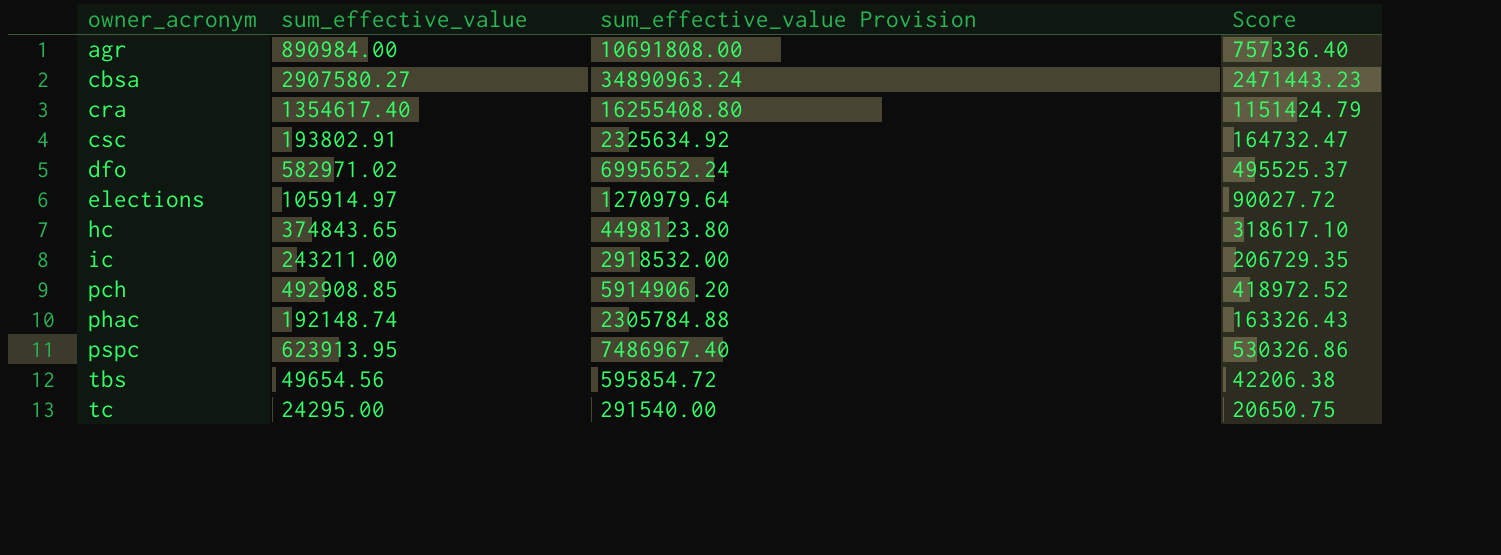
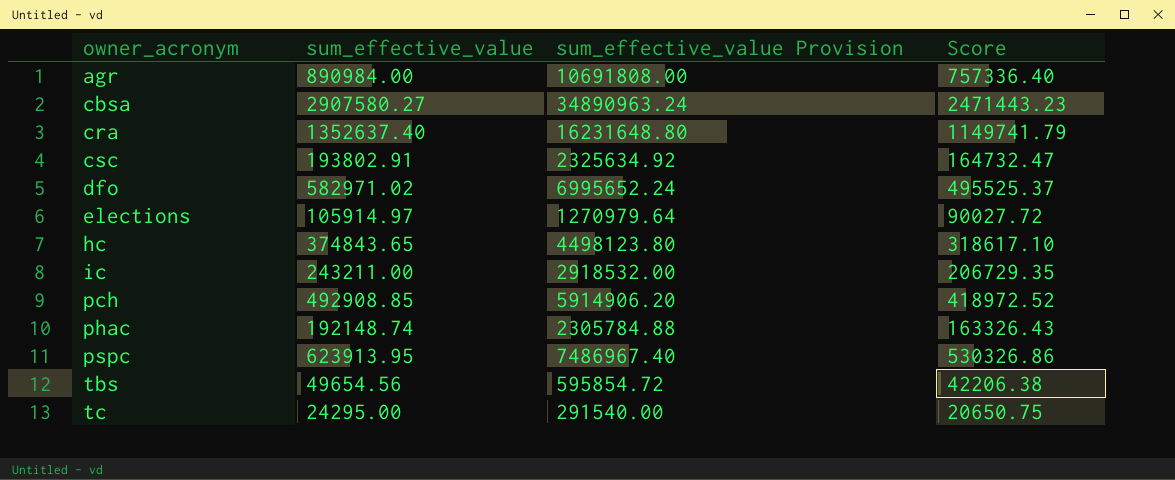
cra | sum_effective_value: 1354617.40 -> 1352637.40
cra | sum_effective_value Provision: 16255408.80 -> 16231648.80
cra | Score: 1151424.79 -> 1149741.79

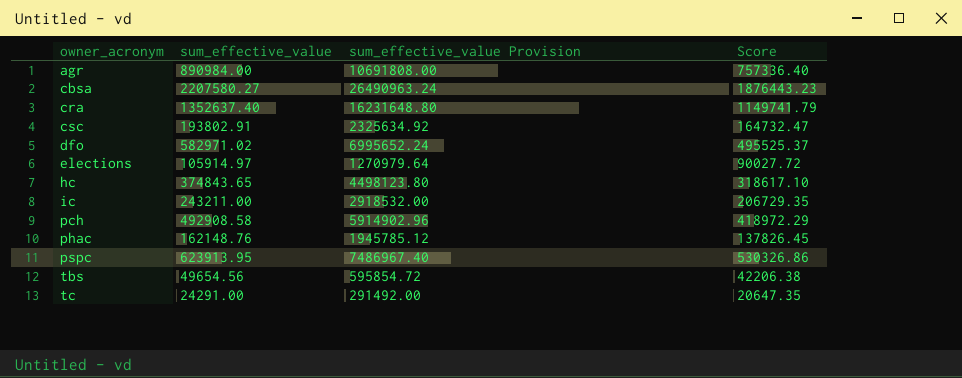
cbsa | sum_effective_value: 2907580.27 -> 2207580.27
cbsa | sum_effective_value Provision: 34890963.24 -> 26490963.24
cbsa | Score: 2471443.23 -> 1876443.23
pch | sum_effective_value: 492908.85 -> 492908.58
pch | sum_effective_value Provision: 5914906.20 -> 5914902.96
pch | Score: 418972.52 -> 418972.29
phac | sum_effective_value: 192148.74 -> 162148.76
phac | sum_effective_value Provision: 2305784.88 -> 1945785.12
phac | Score: 163326.43 -> 137826.45
tc | sum_effective_value: 24295.00 -> 24291.00
tc | sum_effective_value Provision: 291540.00 -> 291492.00
tc | Score: 20650.75 -> 20647.35

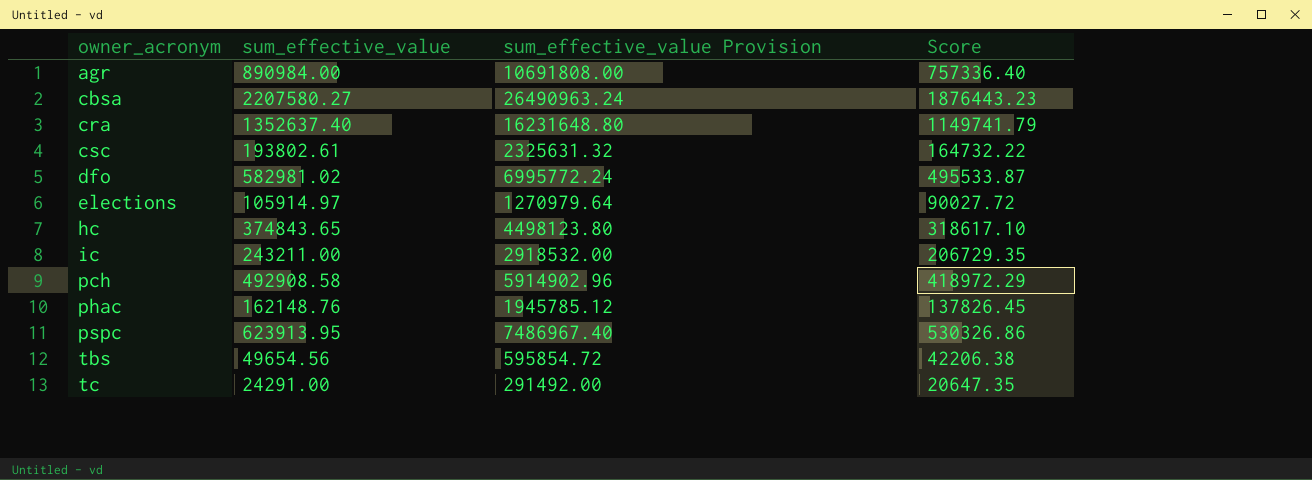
csc | sum_effective_value: 193802.91 -> 193802.61
csc | sum_effective_value Provision: 2325634.92 -> 2325631.32
csc | Score: 164732.47 -> 164732.22
dfo | sum_effective_value: 582971.02 -> 582981.02
dfo | sum_effective_value Provision: 6995652.24 -> 6995772.24
dfo | Score: 495525.37 -> 495533.87

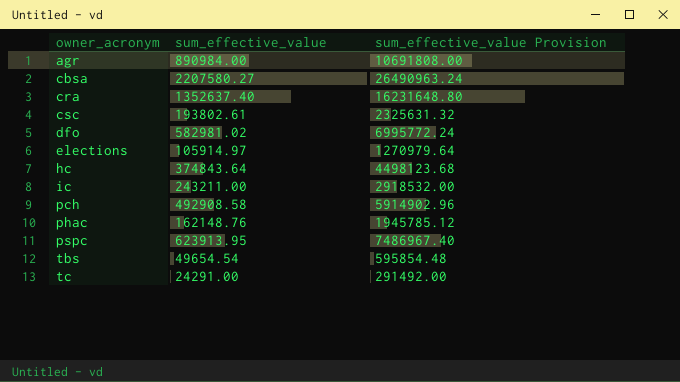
column Score | formula: [sum_effective_value] * 0.85 -> none
hc | sum_effective_value: 374843.65 -> 374843.64
hc | sum_effective_value Provision: 4498123.80 -> 4498123.68
tbs | sum_effective_value: 49654.56 -> 49654.54
tbs | sum_effective_value Provision: 595854.72 -> 595854.48

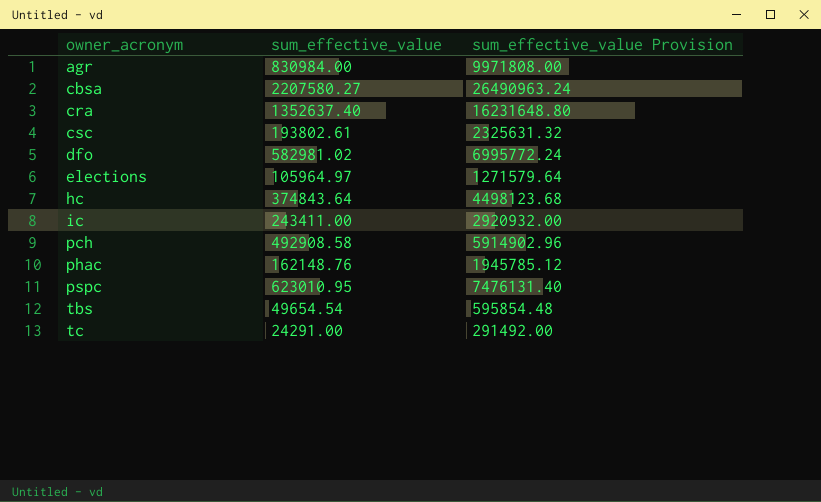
agr | sum_effective_value: 890984.00 -> 830984.00
agr | sum_effective_value Provision: 10691808.00 -> 9971808.00
elections | sum_effective_value: 105914.97 -> 105964.97
elections | sum_effective_value Provision: 1270979.64 -> 1271579.64
ic | sum_effective_value: 243211.00 -> 243411.00
ic | sum_effective_value Provision: 2918532.00 -> 2920932.00
pspc | sum_effective_value: 623913.95 -> 623010.95
pspc | sum_effective_value Provision: 7486967.40 -> 7476131.40

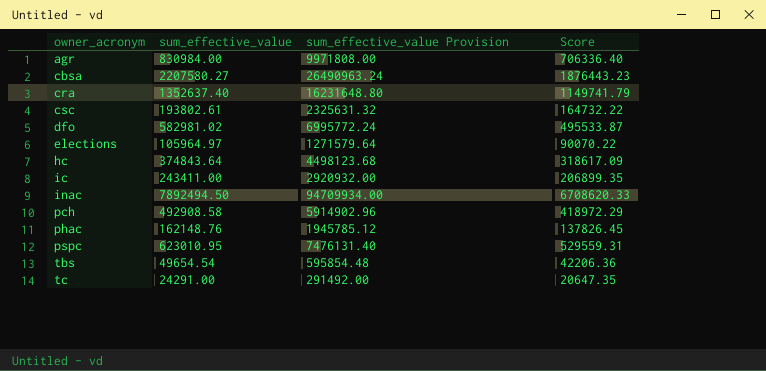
column Score | formula: none -> [sum_effective_value] * 0.85
row inac: none -> 7892494.50 | 94709934.00 | 6708620.33

